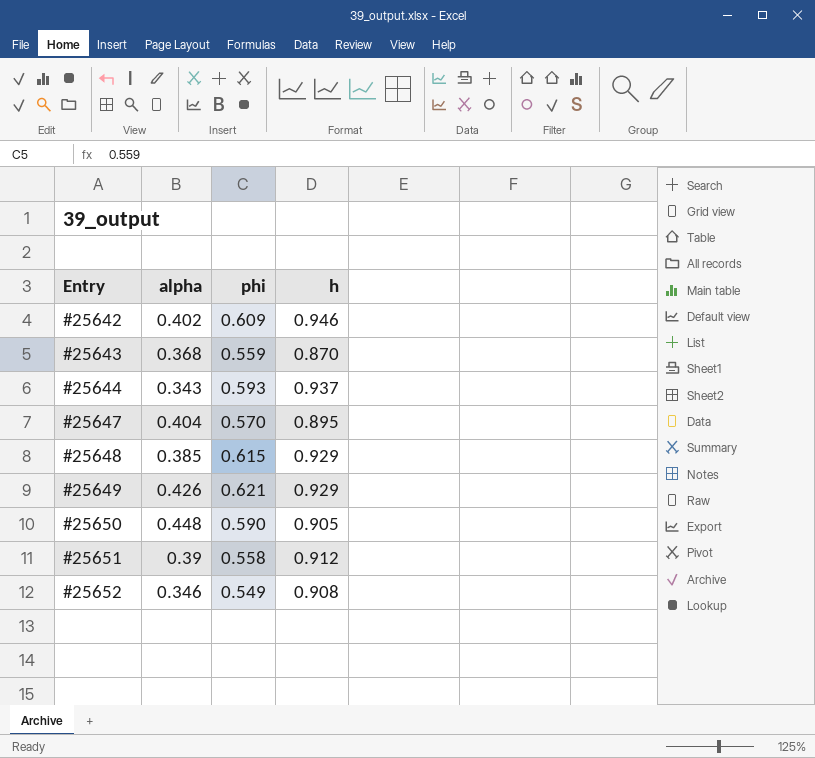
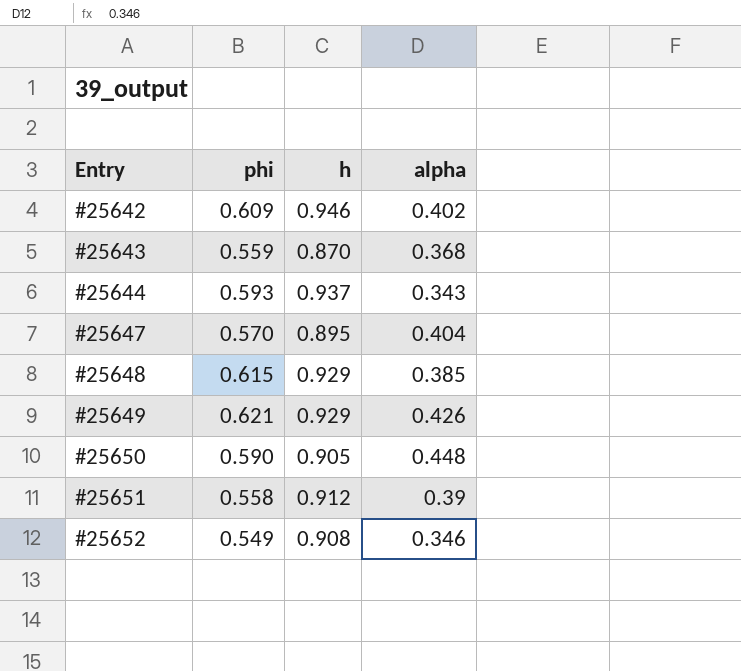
column alpha | position: 2 -> 4

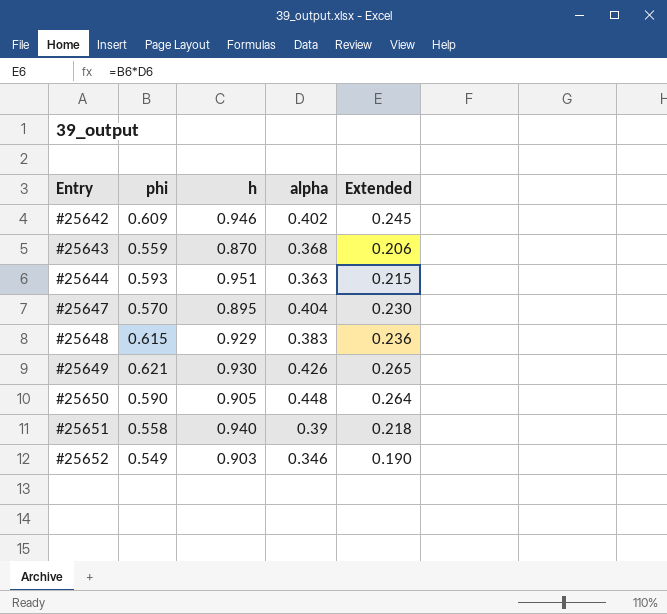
column Extended | formula: none -> [phi] * [alpha]
#25644 | h: 0.937 -> 0.951
#25644 | alpha: 0.343 -> 0.363
#25648 | alpha: 0.385 -> 0.383
#25649 | h: 0.929 -> 0.930
#25651 | h: 0.912 -> 0.940
#25652 | h: 0.908 -> 0.903

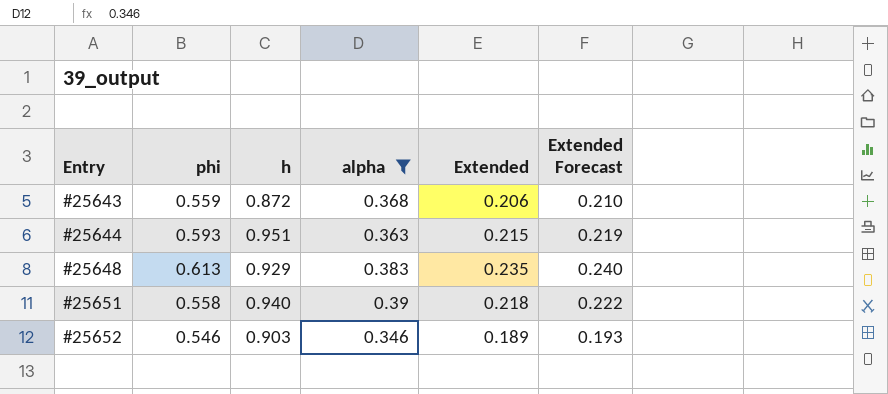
filter: none -> alpha <= 0.39
column Extended Forecast | formula: none -> [Extended] * 1.02
#25643 | h: 0.870 -> 0.872
#25648 | phi: 0.615 -> 0.613
#25648 | Extended: 0.236 -> 0.235
#25652 | phi: 0.549 -> 0.546
#25652 | Extended: 0.190 -> 0.189

